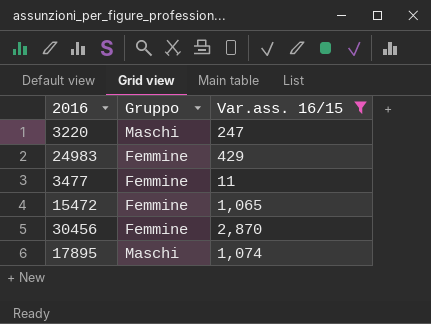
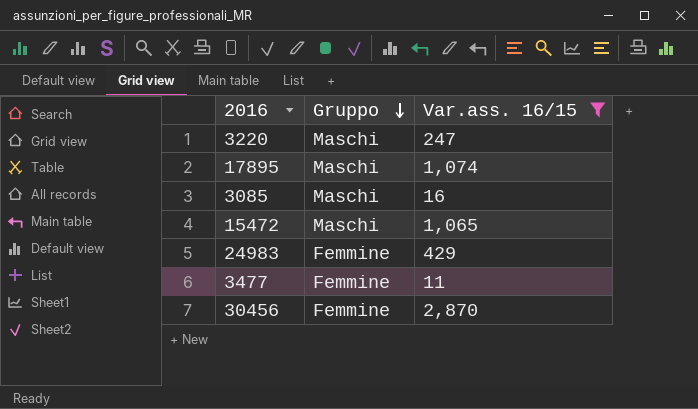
row order: none -> Gruppo descending
row 3085: none -> Maschi | 16
15472 | Gruppo: Femmine -> Maschi

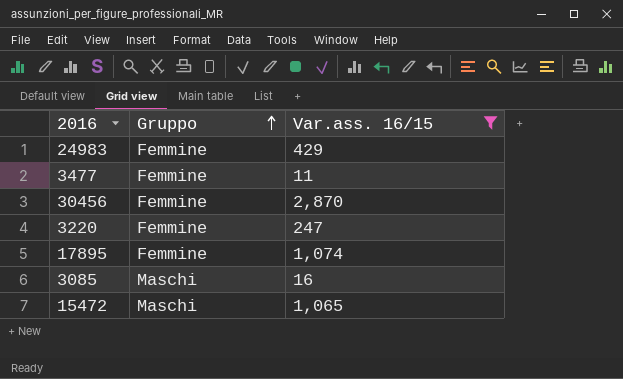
row order: Gruppo descending -> Gruppo ascending
3220 | Gruppo: Maschi -> Femmine
17895 | Gruppo: Maschi -> Femmine

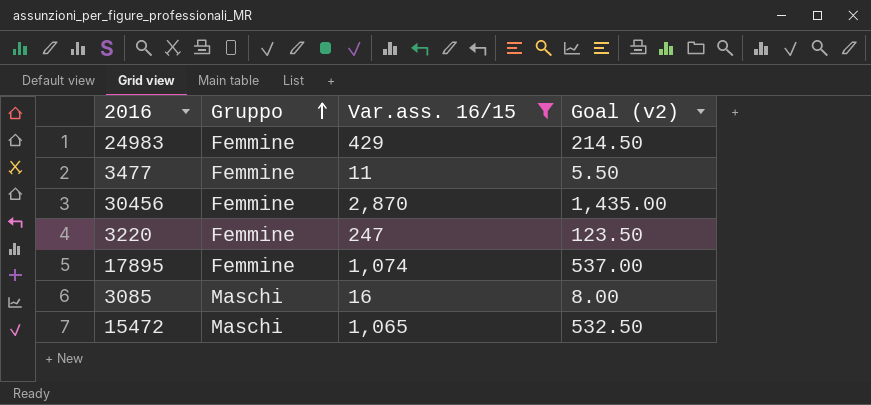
column Goal (v2) | formula: none -> [Var.ass. 16/15] * 0.5

